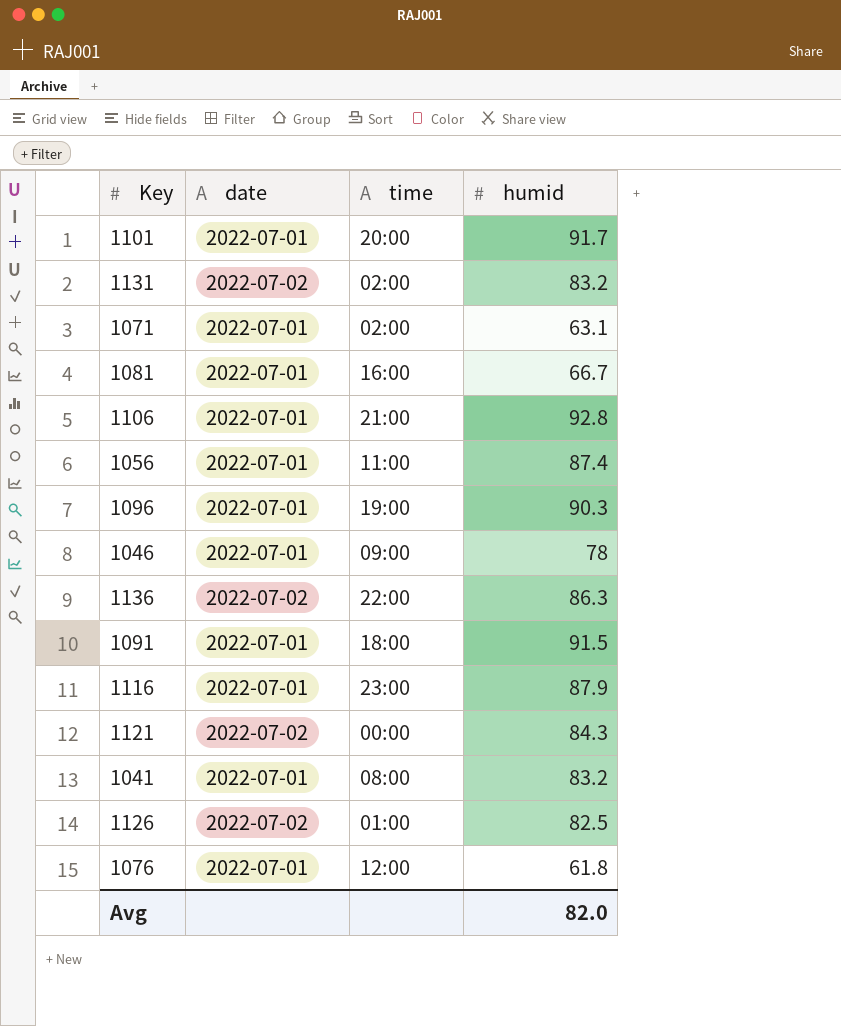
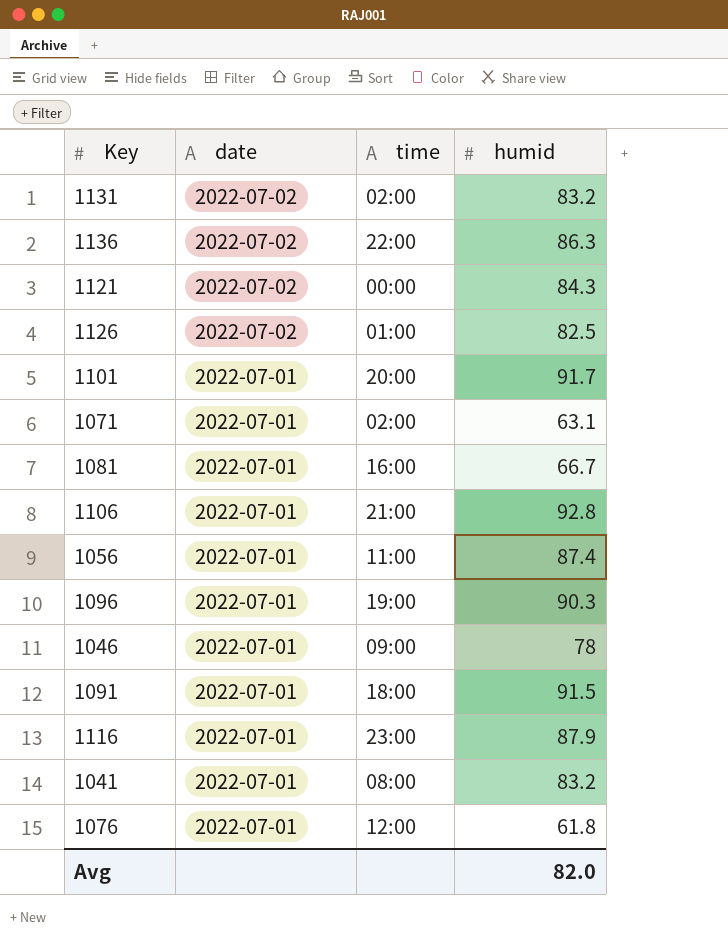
row order: none -> date descending

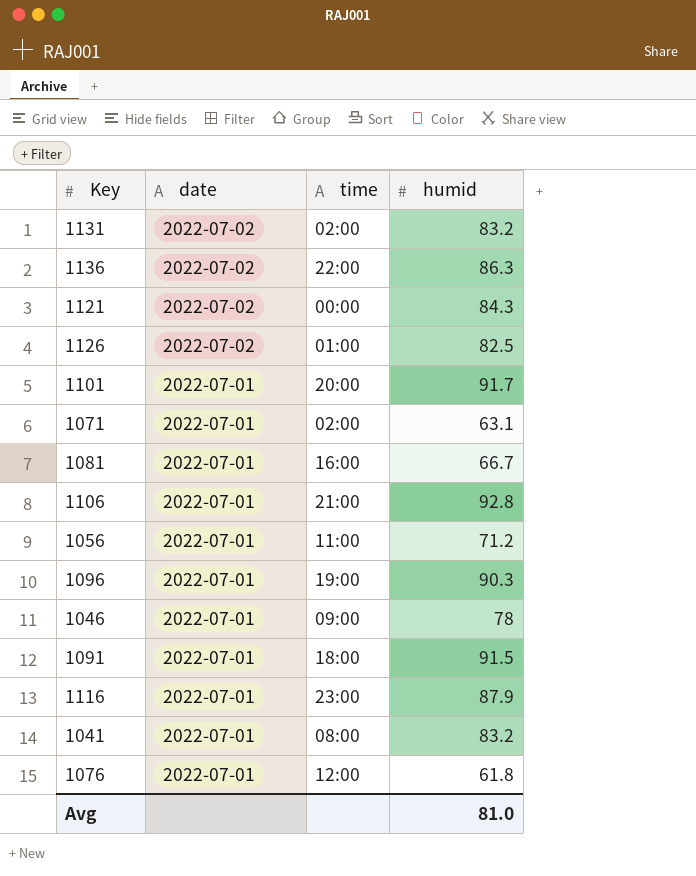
1056 | humid: 87.4 -> 71.2
Avg | humid: 82.0 -> 81.0

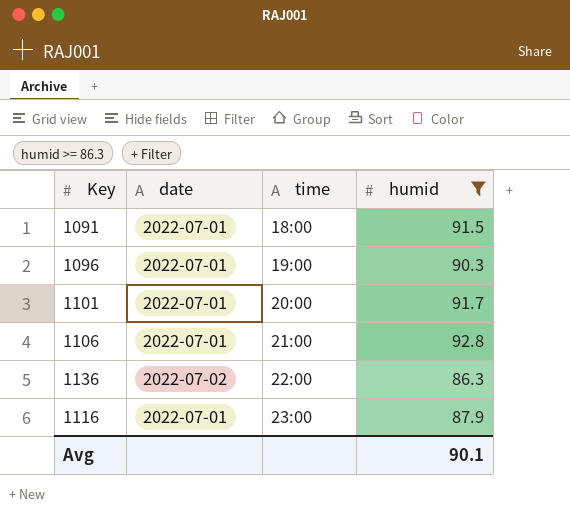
filter: none -> humid >= 86.3
row order: date descending -> time ascending
Avg | humid: 81.0 -> 90.1

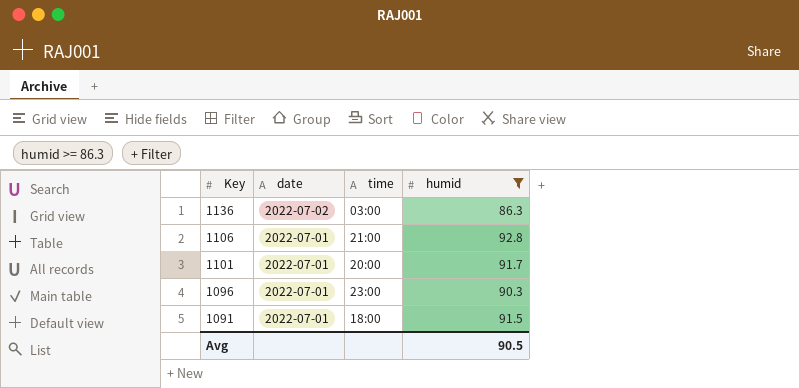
row order: time ascending -> Key descending
row 1116: 2022-07-01 | 23:00 | 87.9 -> none
1136 | time: 22:00 -> 03:00
1096 | time: 19:00 -> 23:00
Avg | humid: 90.1 -> 90.5

